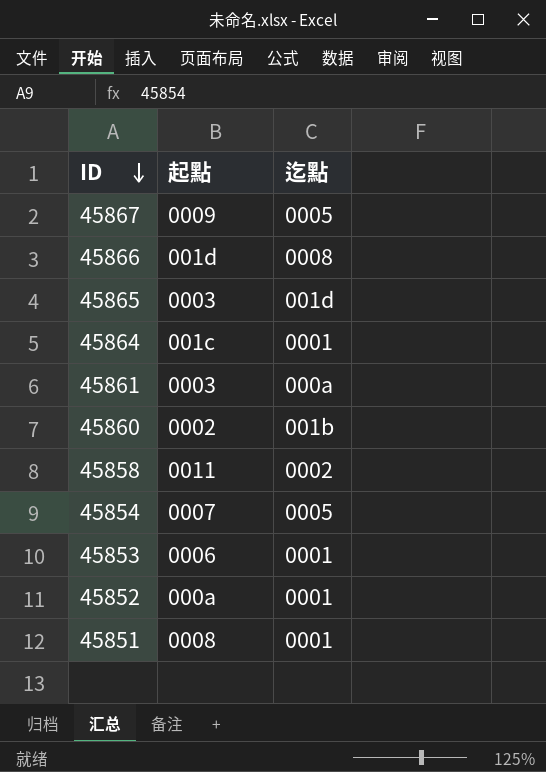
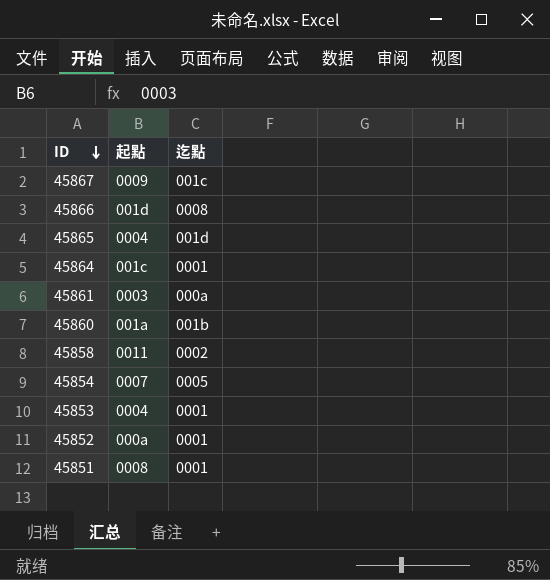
45867 | 迄點: 0005 -> 001c
45865 | 起點: 0003 -> 0004
45860 | 起點: 0002 -> 001a
45853 | 起點: 0006 -> 0004

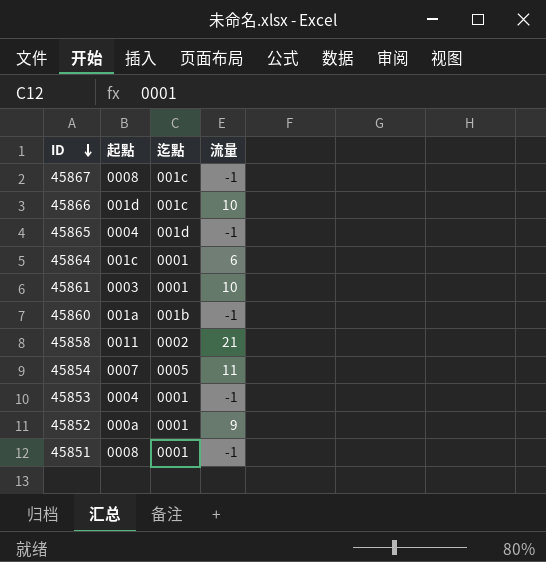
column 流量 | position: none -> 4
45867 | 起點: 0009 -> 0008
45866 | 迄點: 0008 -> 001c
45861 | 迄點: 000a -> 0001

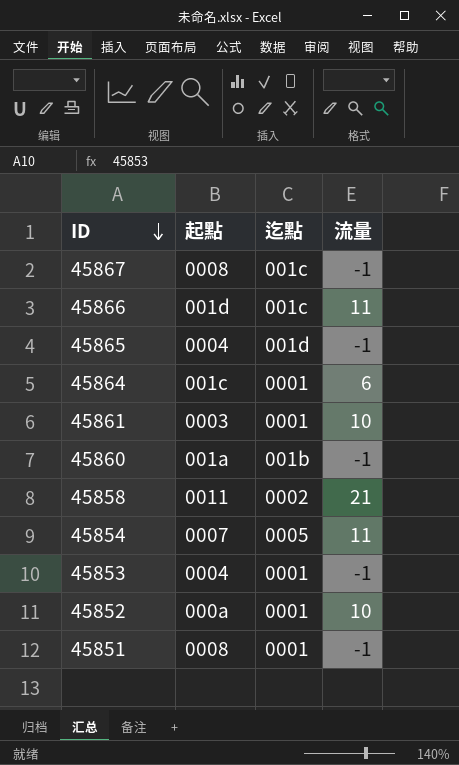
45866 | 流量: 10 -> 11
45852 | 流量: 9 -> 10

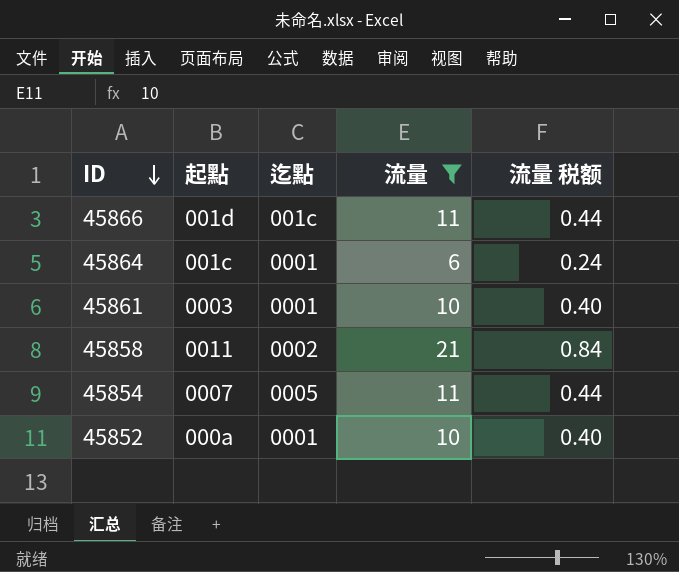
filter: none -> 流量 != -1
column 流量 税额 | formula: none -> [流量] * 0.04

